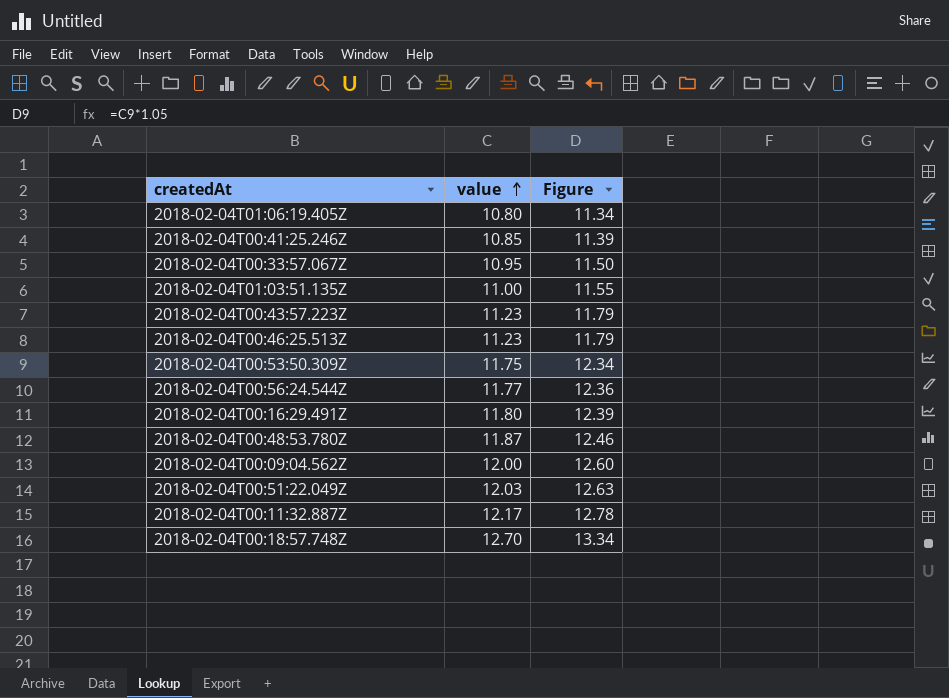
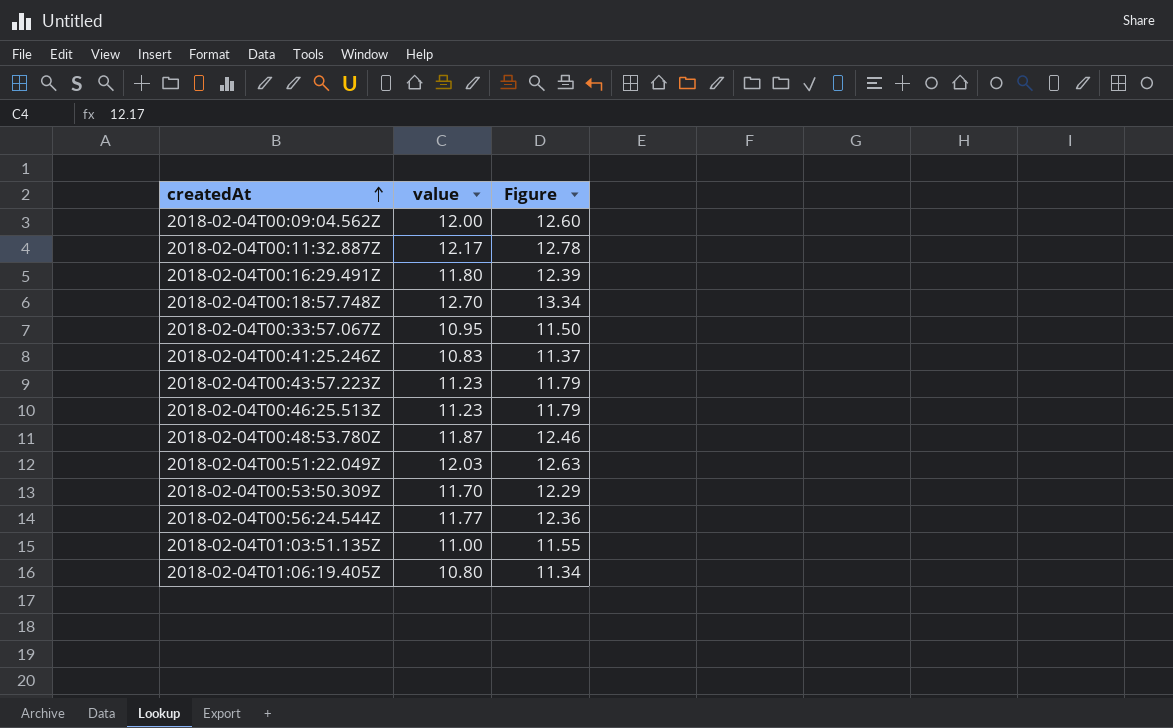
row order: value ascending -> createdAt ascending
2018-02-04T00:41:25.246Z | value: 10.85 -> 10.83
2018-02-04T00:41:25.246Z | Figure: 11.39 -> 11.37
2018-02-04T00:53:50.309Z | value: 11.75 -> 11.70
2018-02-04T00:53:50.309Z | Figure: 12.34 -> 12.29

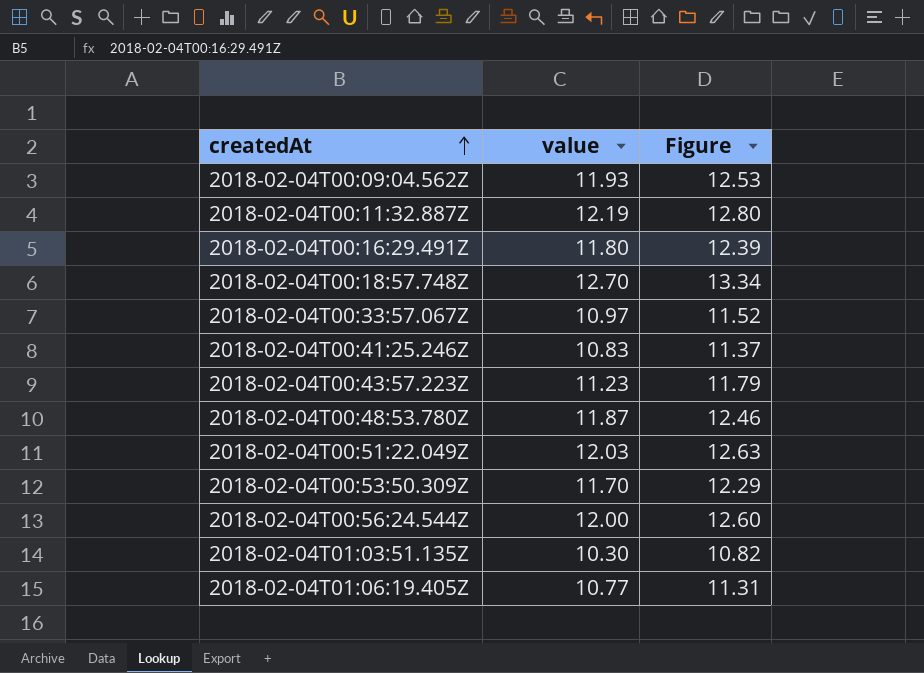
row 2018-02-04T00:46:25.513Z: 11.23 | 11.79 -> none
2018-02-04T00:09:04.562Z | value: 12.00 -> 11.93
2018-02-04T00:09:04.562Z | Figure: 12.60 -> 12.53
2018-02-04T00:11:32.887Z | value: 12.17 -> 12.19
2018-02-04T00:11:32.887Z | Figure: 12.78 -> 12.80
2018-02-04T00:33:57.067Z | value: 10.95 -> 10.97
2018-02-04T00:33:57.067Z | Figure: 11.50 -> 11.52
2018-02-04T00:56:24.544Z | value: 11.77 -> 12.00
2018-02-04T00:56:24.544Z | Figure: 12.36 -> 12.60
2018-02-04T01:03:51.135Z | value: 11.00 -> 10.30
2018-02-04T01:03:51.135Z | Figure: 11.55 -> 10.82
2018-02-04T01:06:19.405Z | value: 10.80 -> 10.77
2018-02-04T01:06:19.405Z | Figure: 11.34 -> 11.31

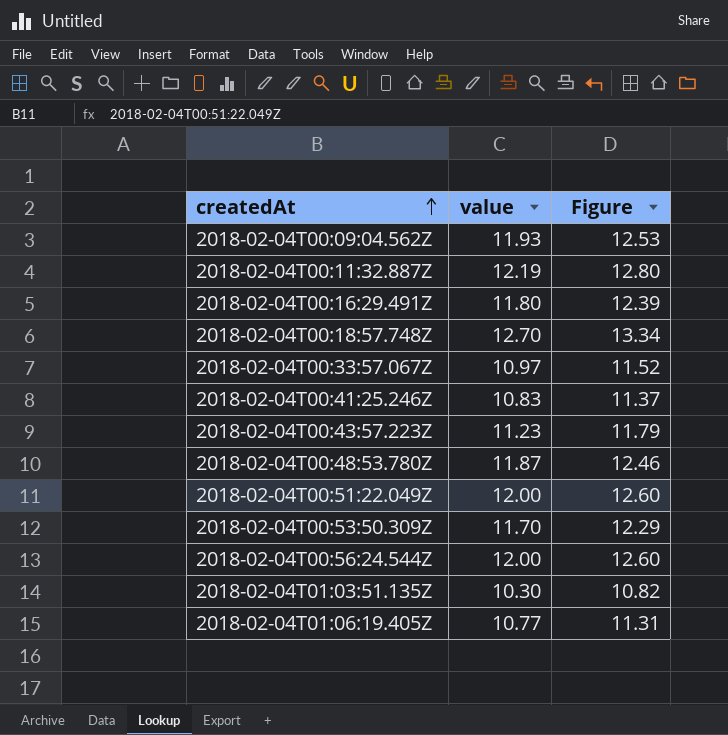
2018-02-04T00:51:22.049Z | value: 12.03 -> 12.00
2018-02-04T00:51:22.049Z | Figure: 12.63 -> 12.60

